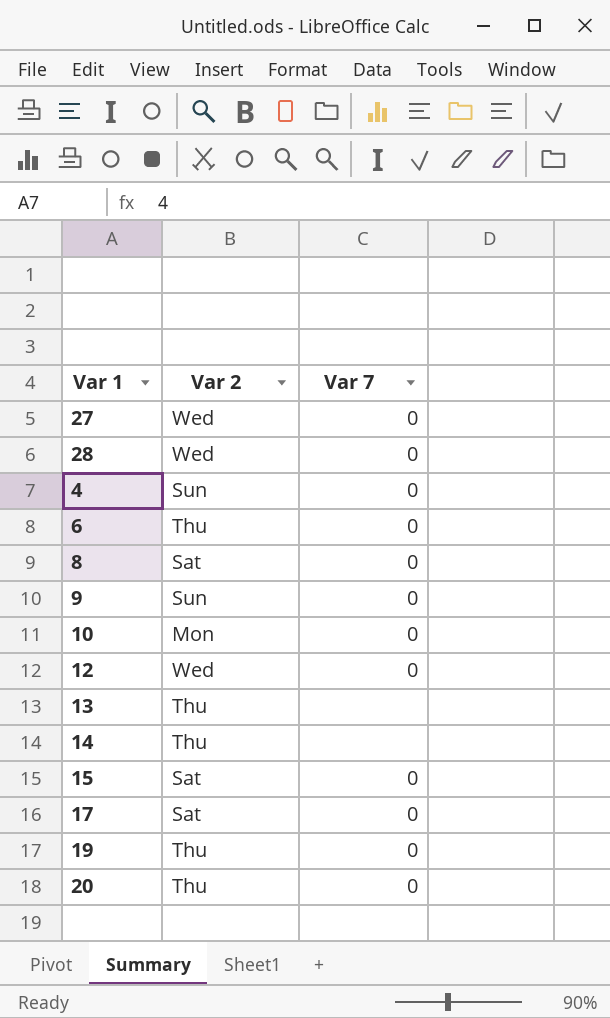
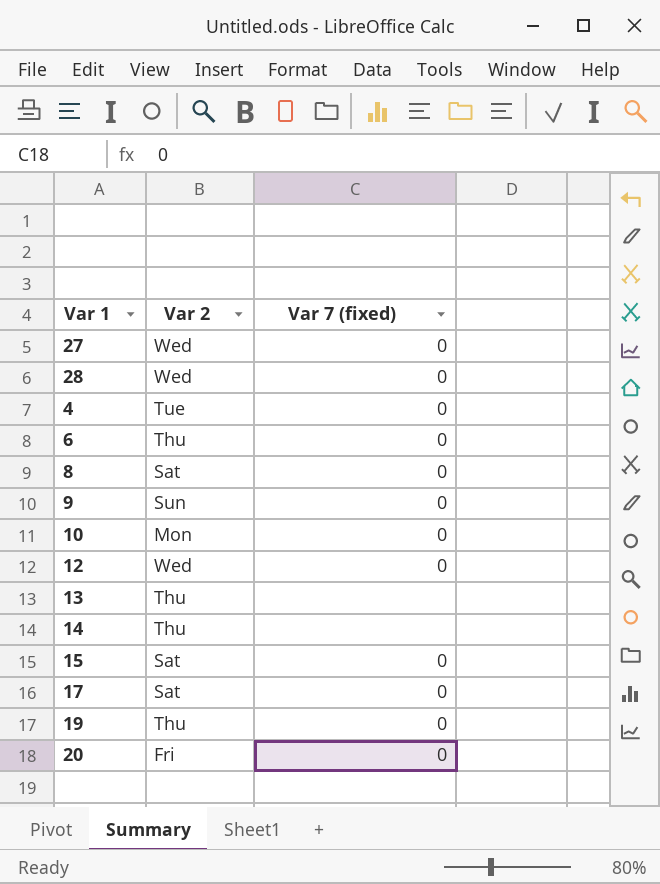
column name: Var 7 -> Var 7 (fixed)
4 | Var 2: Sun -> Tue
20 | Var 2: Thu -> Fri

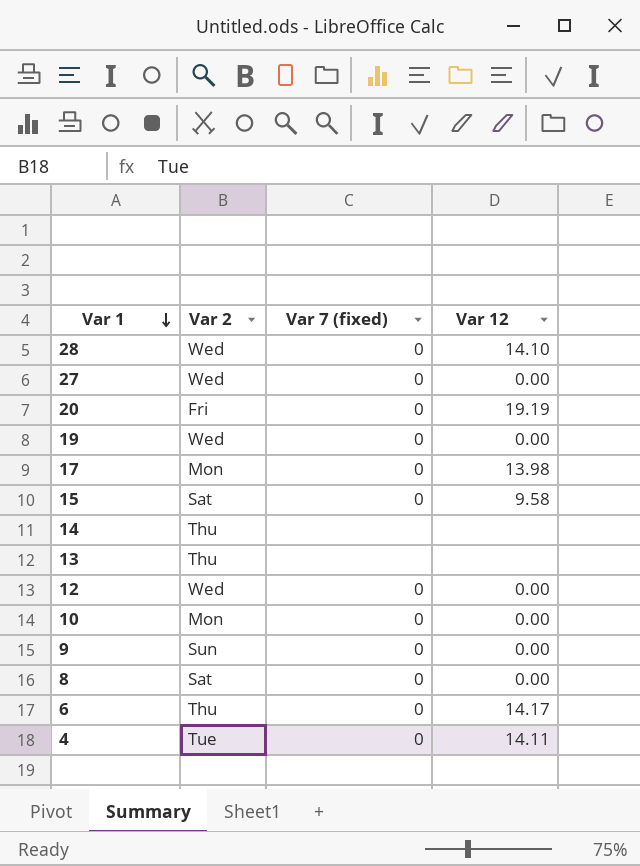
row order: none -> Var 1 descending
column Var 12 | position: none -> 4
19 | Var 2: Thu -> Wed
17 | Var 2: Sat -> Mon

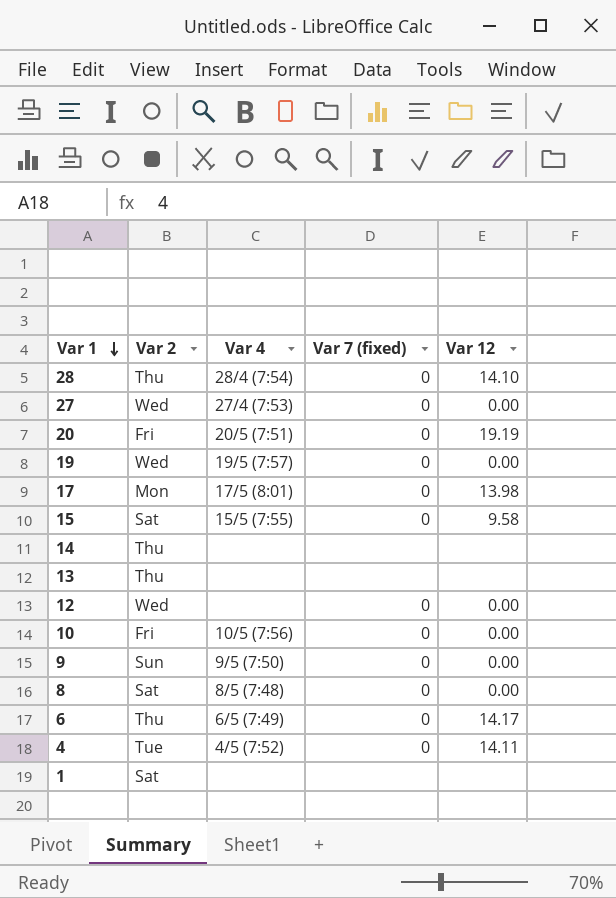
column Var 4 | position: none -> 3
28 | Var 2: Wed -> Thu
10 | Var 2: Mon -> Fri
row 1: none -> Sat | none | none | none

